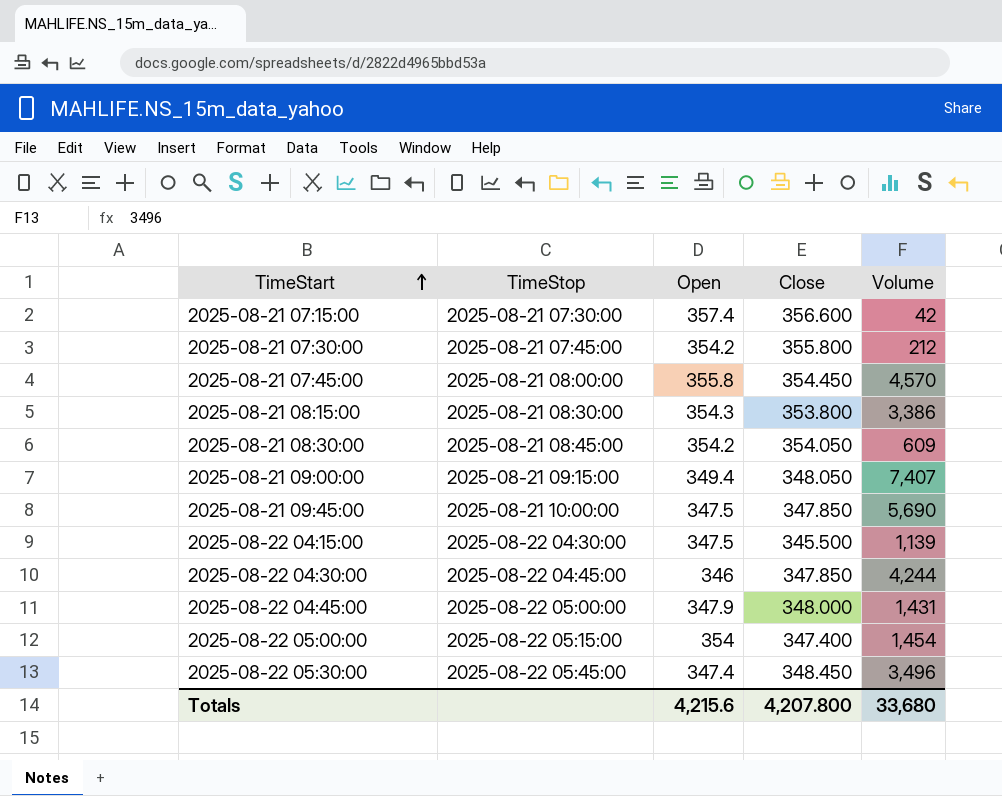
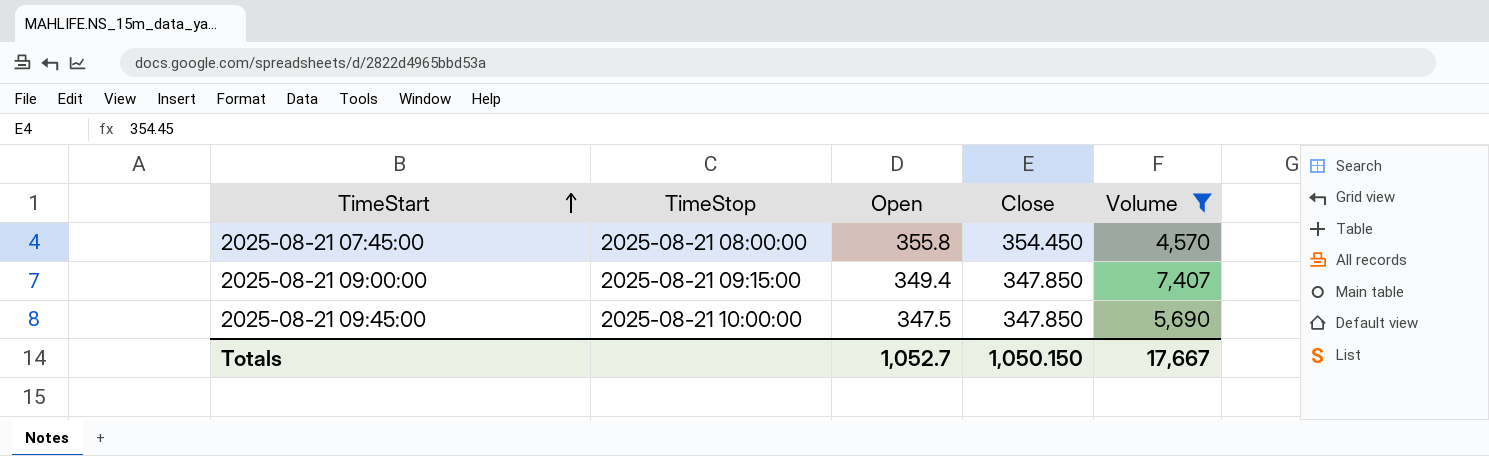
filter: none -> Volume >= 4,570
2025-08-21 09:00:00 | Close: 348.050 -> 347.850
Totals | Open: 4,215.6 -> 1,052.7
Totals | Close: 4,207.800 -> 1,050.150
Totals | Volume: 33,680 -> 17,667

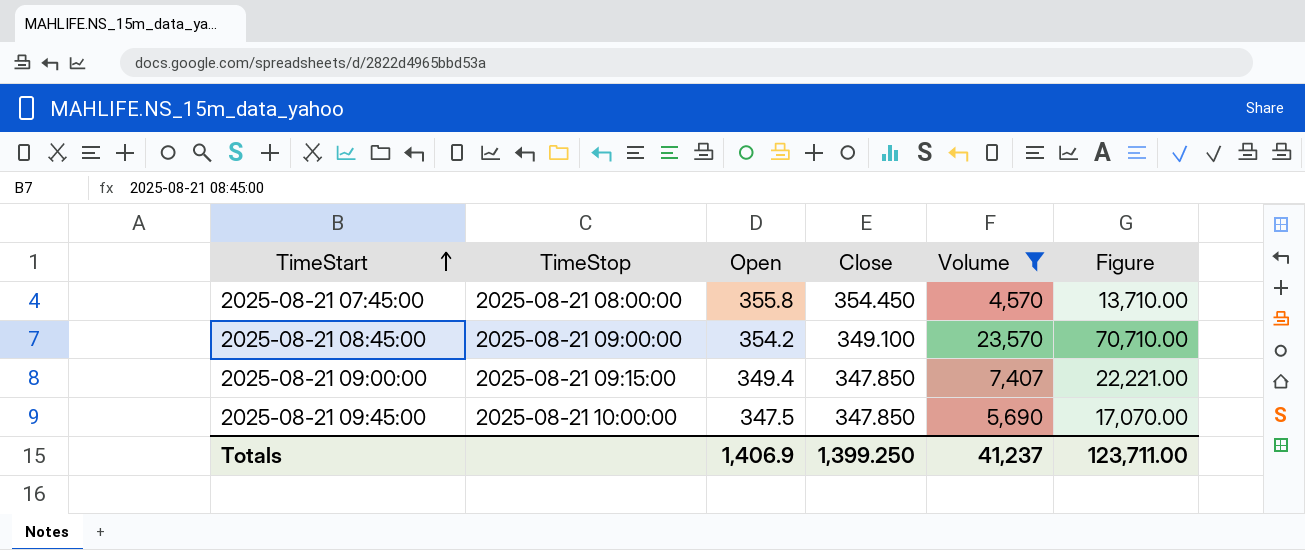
column Figure | formula: none -> [Volume] * 3
row 2025-08-21 08:45:00: none -> 2025-08-21 09:00:00 | 354.2 | 349.100 | 23,570 | 70,710.00
Totals | Open: 1,052.7 -> 1,406.9
Totals | Close: 1,050.150 -> 1,399.250
Totals | Volume: 17,667 -> 41,237

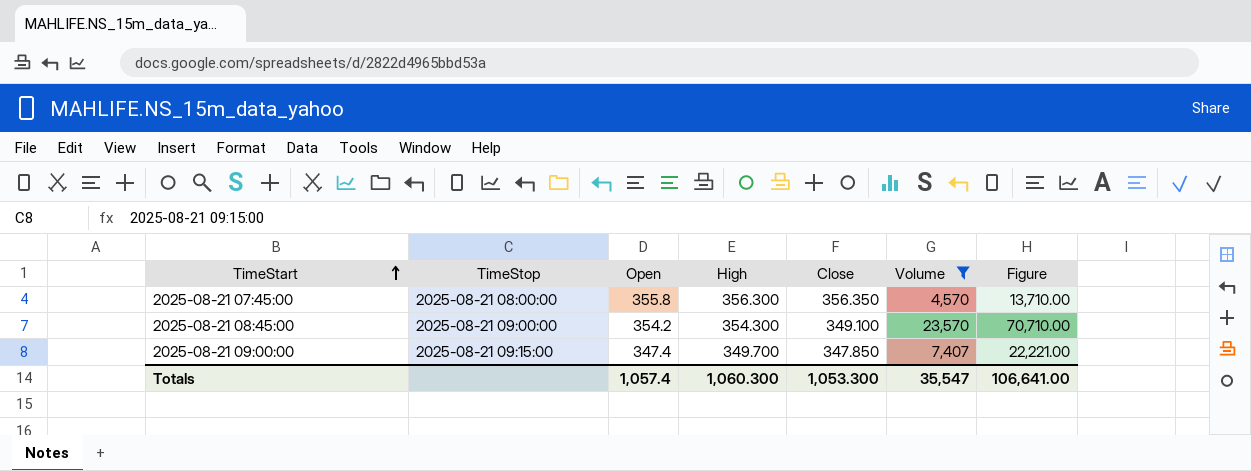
column High | position: none -> 4
row 2025-08-21 09:45:00: 2025-08-21 10:00:00 | 347.5 | 347.850 | 5,690 | 17,070.00 -> none
2025-08-21 07:45:00 | Close: 354.450 -> 356.350
2025-08-21 09:00:00 | Open: 349.4 -> 347.4
Totals | Open: 1,406.9 -> 1,057.4
Totals | Close: 1,399.250 -> 1,053.300
Totals | Volume: 41,237 -> 35,547
Totals | Figure: 123,711.00 -> 106,641.00

